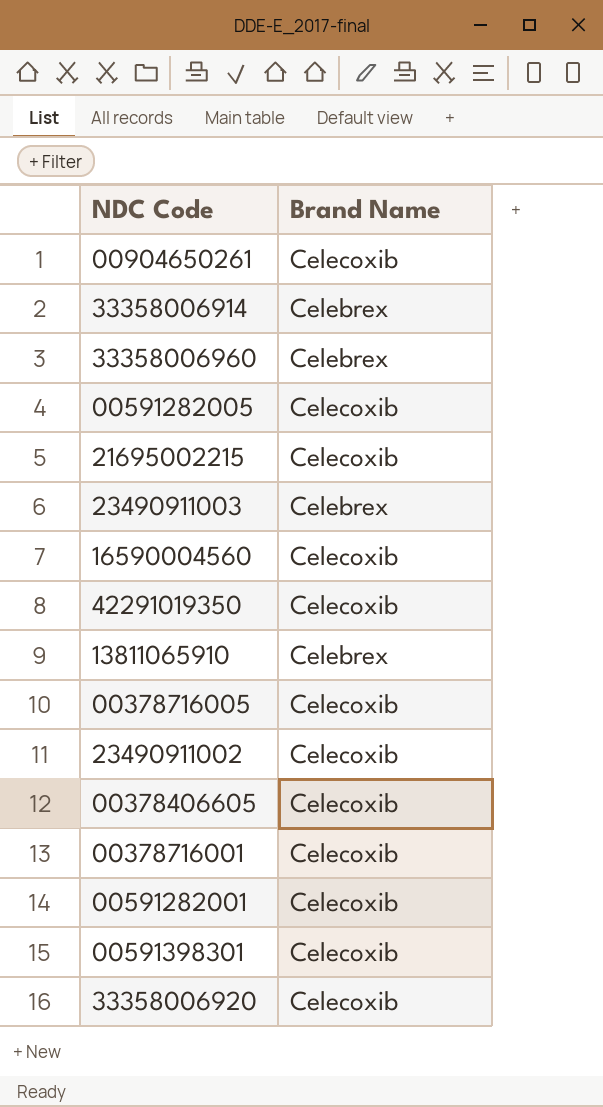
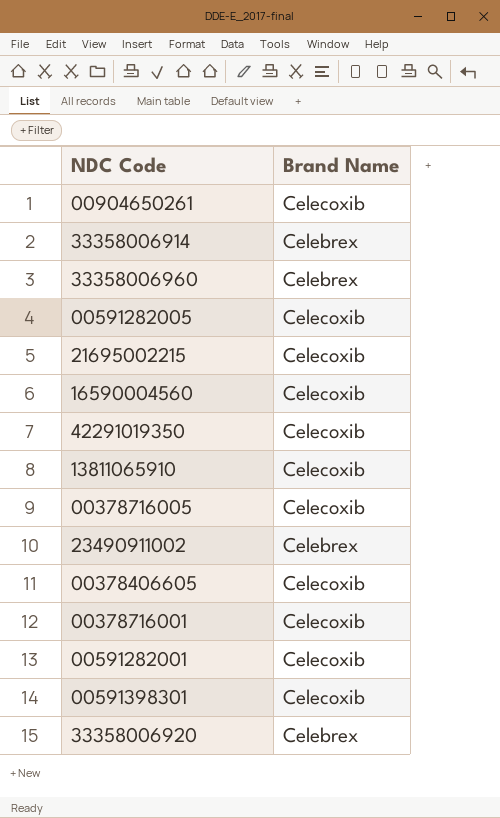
row 23490911003: Celebrex -> none
13811065910 | Brand Name: Celebrex -> Celecoxib
23490911002 | Brand Name: Celecoxib -> Celebrex
33358006920 | Brand Name: Celecoxib -> Celebrex

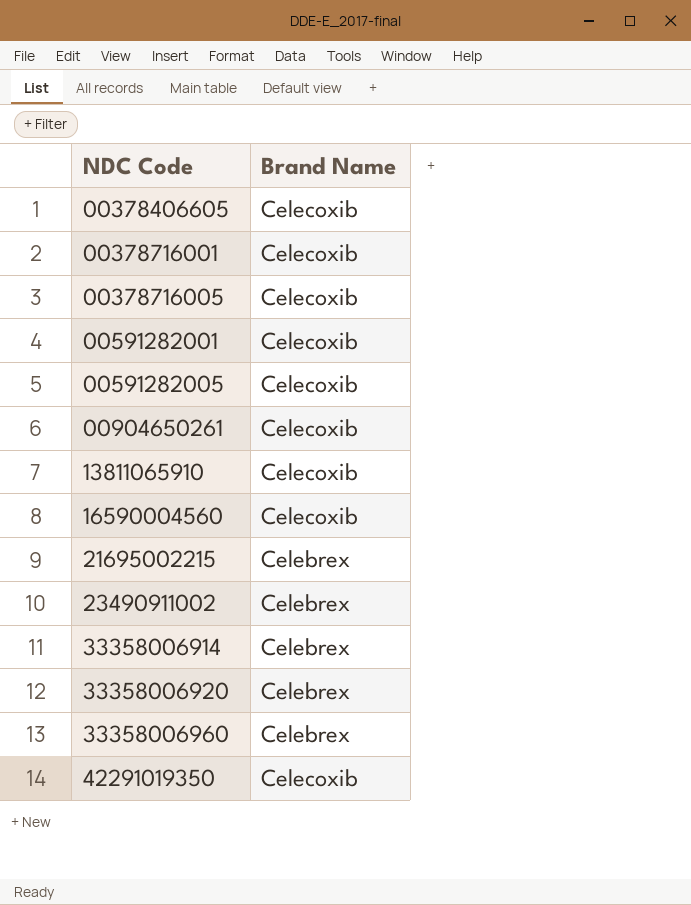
row order: none -> NDC Code ascending
row 00591398301: Celecoxib -> none
21695002215 | Brand Name: Celecoxib -> Celebrex

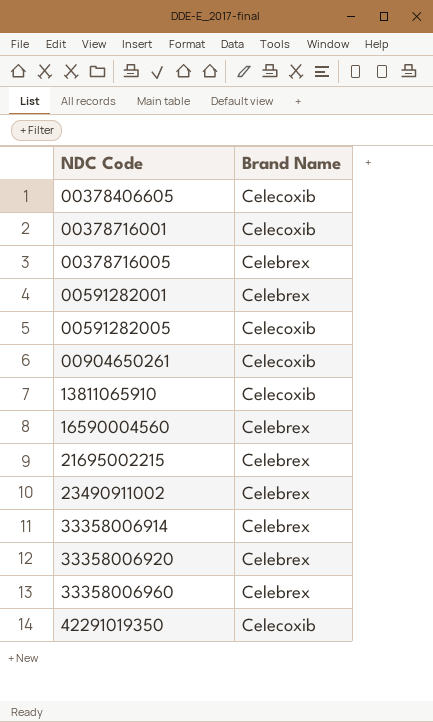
00378716005 | Brand Name: Celecoxib -> Celebrex
00591282001 | Brand Name: Celecoxib -> Celebrex
16590004560 | Brand Name: Celecoxib -> Celebrex

